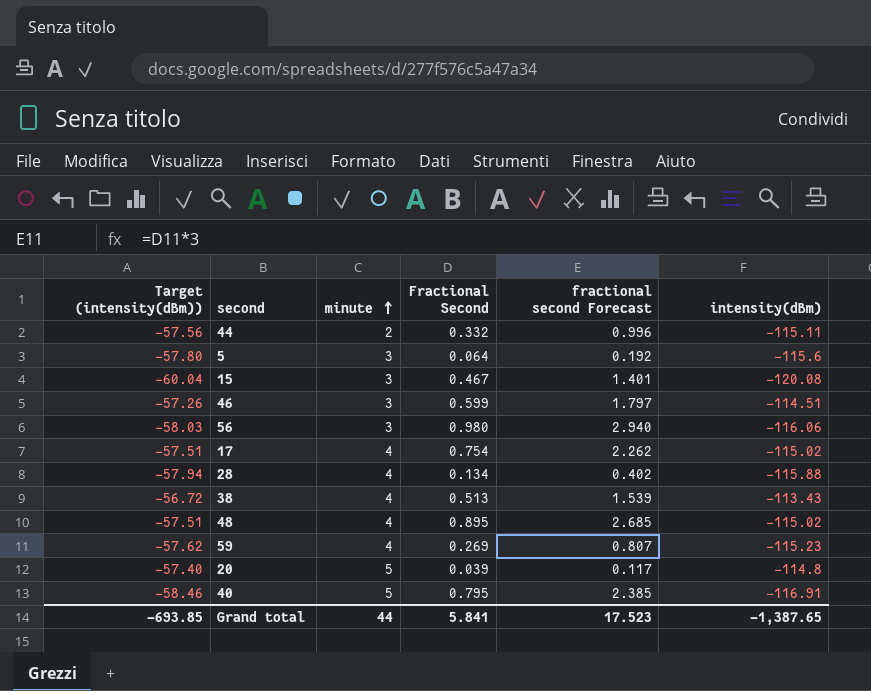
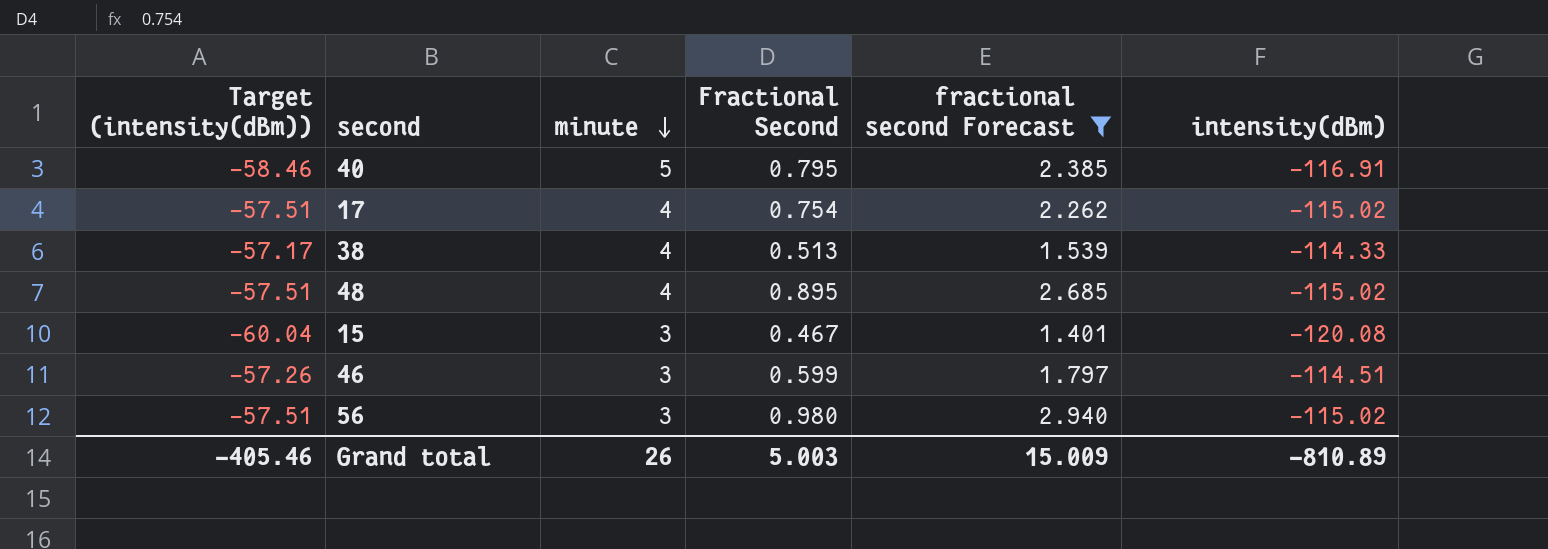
filter: none -> fractional second Forecast >= 1.401
row order: minute ascending -> minute descending
38 | Target (intensity(dBm)): -56.72 -> -57.17
38 | intensity(dBm): -113.43 -> -114.33
56 | Target (intensity(dBm)): -58.03 -> -57.51
56 | intensity(dBm): -116.06 -> -115.02
Grand total | Target (intensity(dBm)): -693.85 -> -405.46
Grand total | minute: 44 -> 26
Grand total | Fractional Second: 5.841 -> 5.003
Grand total | fractional second Forecast: 17.523 -> 15.009
Grand total | intensity(dBm): -1,387.65 -> -810.89

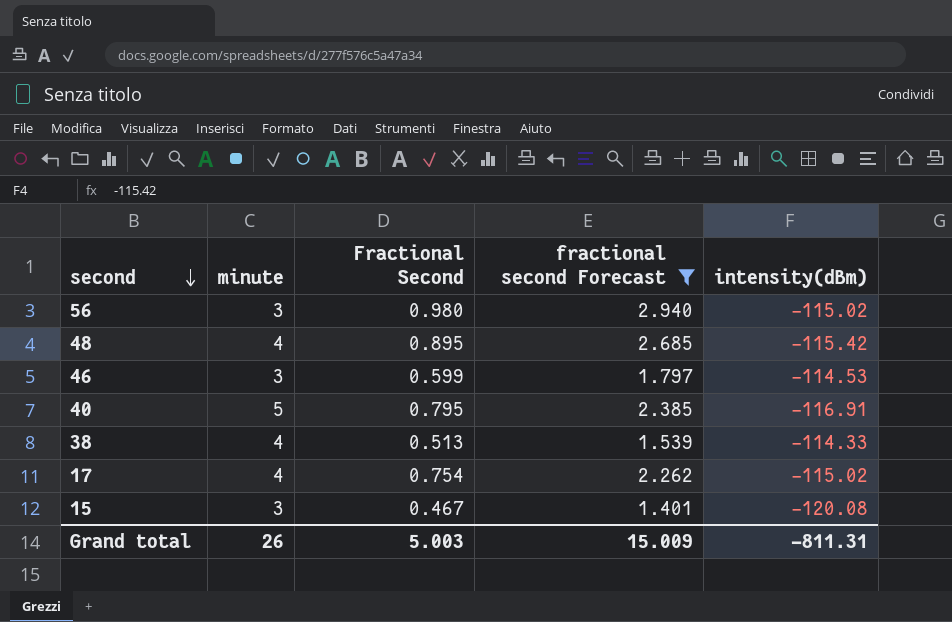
row order: minute descending -> second descending
column Target (intensity(dBm)) | formula: [intensity(dBm)] * 0.5 -> none
48 | intensity(dBm): -115.02 -> -115.42
46 | intensity(dBm): -114.51 -> -114.53
Grand total | intensity(dBm): -810.89 -> -811.31

